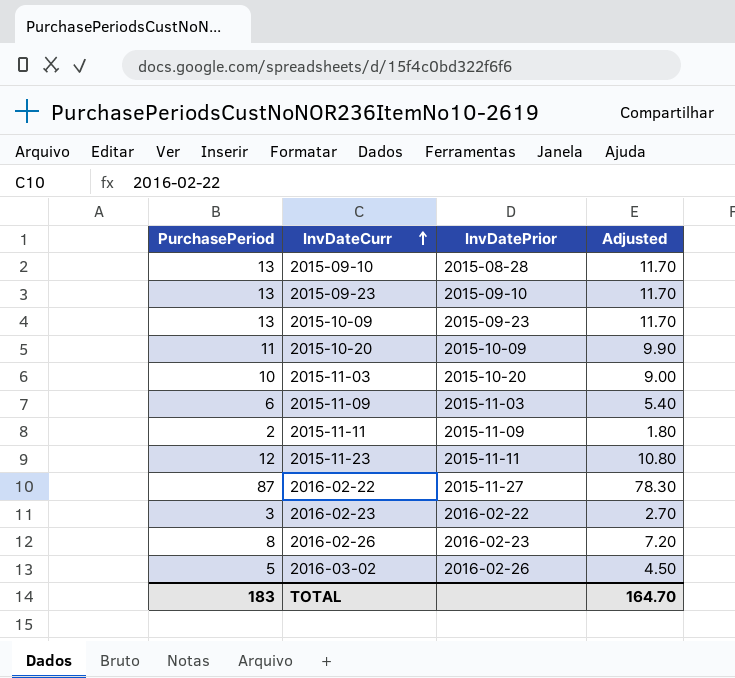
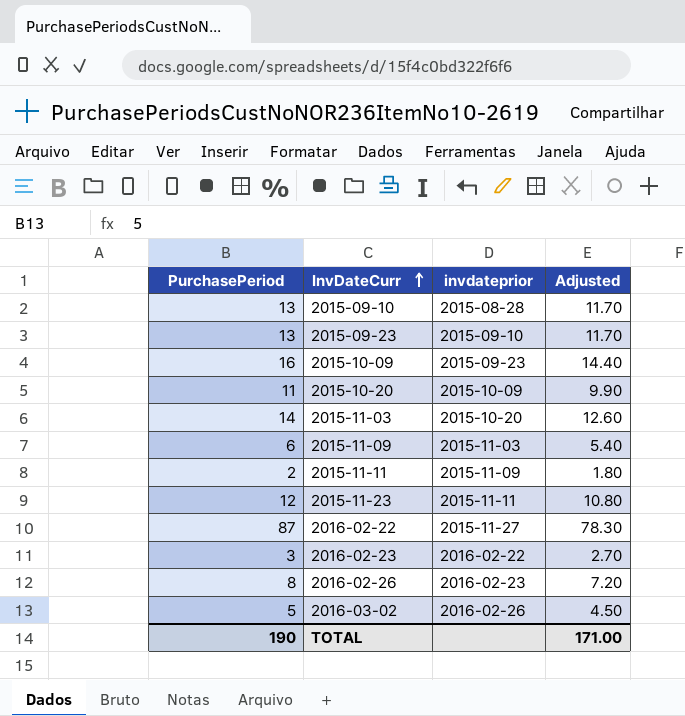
column name: InvDatePrior -> invdateprior
2015-10-09 | PurchasePeriod: 13 -> 16
2015-10-09 | Adjusted: 11.70 -> 14.40
2015-11-03 | PurchasePeriod: 10 -> 14
2015-11-03 | Adjusted: 9.00 -> 12.60
TOTAL | PurchasePeriod: 183 -> 190
TOTAL | Adjusted: 164.70 -> 171.00

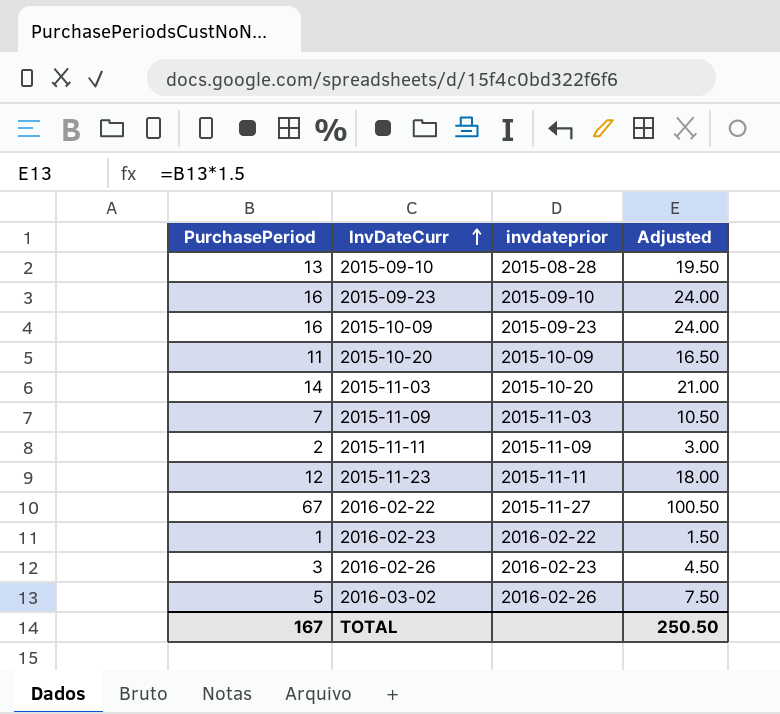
column Adjusted | formula: [PurchasePeriod] * 0.9 -> [PurchasePeriod] * 1.5
2015-09-23 | PurchasePeriod: 13 -> 16
2015-11-09 | PurchasePeriod: 6 -> 7
2016-02-22 | PurchasePeriod: 87 -> 67
2016-02-23 | PurchasePeriod: 3 -> 1
2016-02-26 | PurchasePeriod: 8 -> 3
TOTAL | PurchasePeriod: 190 -> 167
TOTAL | Adjusted: 171.00 -> 250.50

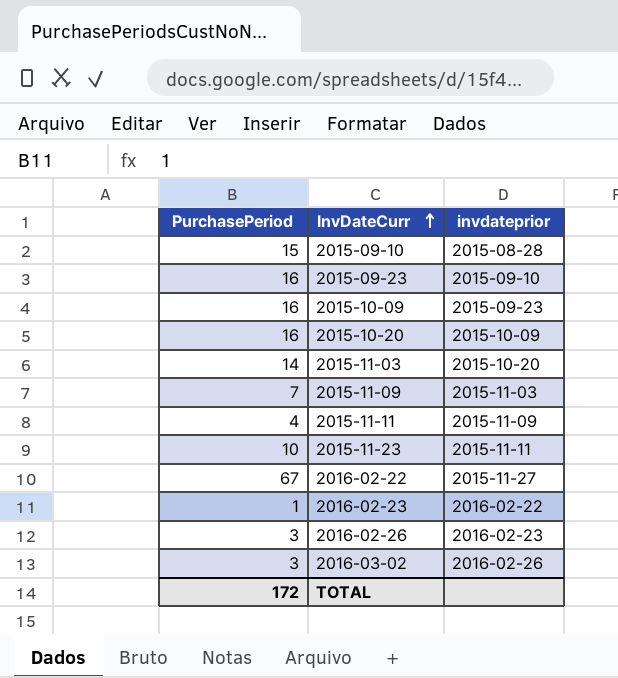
column Adjusted | formula: [PurchasePeriod] * 1.5 -> none
2015-09-10 | PurchasePeriod: 13 -> 15
2015-10-20 | PurchasePeriod: 11 -> 16
2015-11-11 | PurchasePeriod: 2 -> 4
2015-11-23 | PurchasePeriod: 12 -> 10
2016-03-02 | PurchasePeriod: 5 -> 3
TOTAL | PurchasePeriod: 167 -> 172

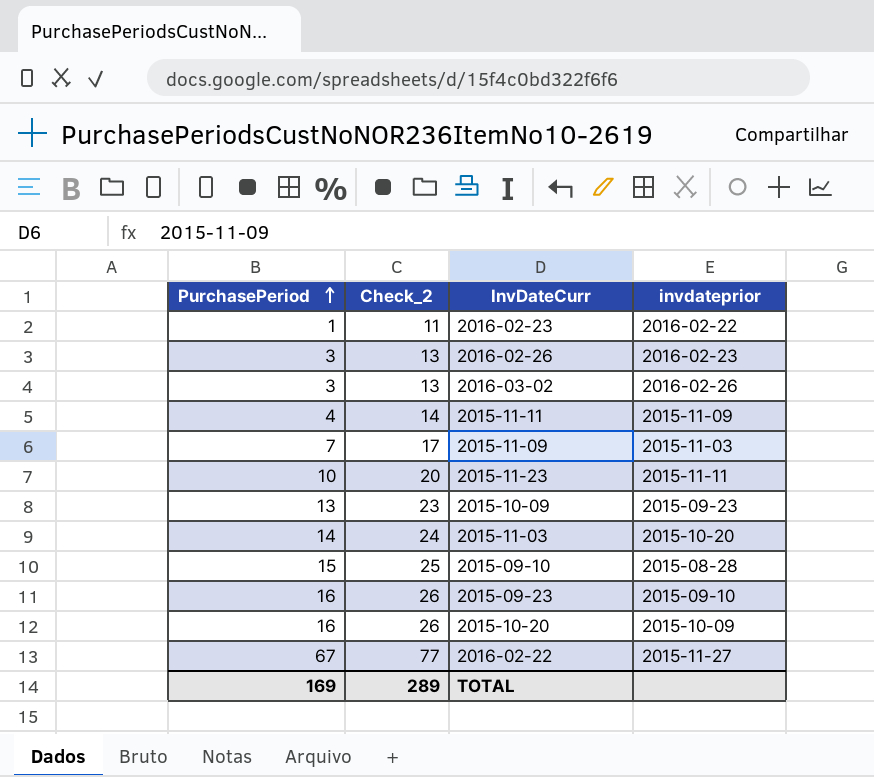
row order: InvDateCurr ascending -> PurchasePeriod ascending
column Check_2 | formula: none -> [PurchasePeriod] + 10
2015-10-09 | PurchasePeriod: 16 -> 13
TOTAL | PurchasePeriod: 172 -> 169

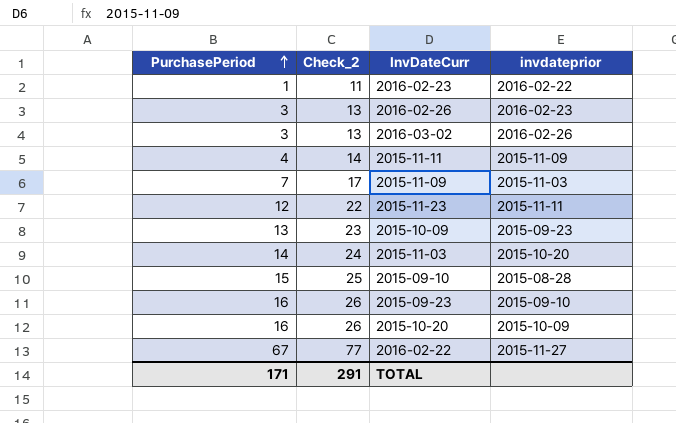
2015-11-23 | PurchasePeriod: 10 -> 12
2015-11-23 | Check_2: 20 -> 22
TOTAL | PurchasePeriod: 169 -> 171
TOTAL | Check_2: 289 -> 291

